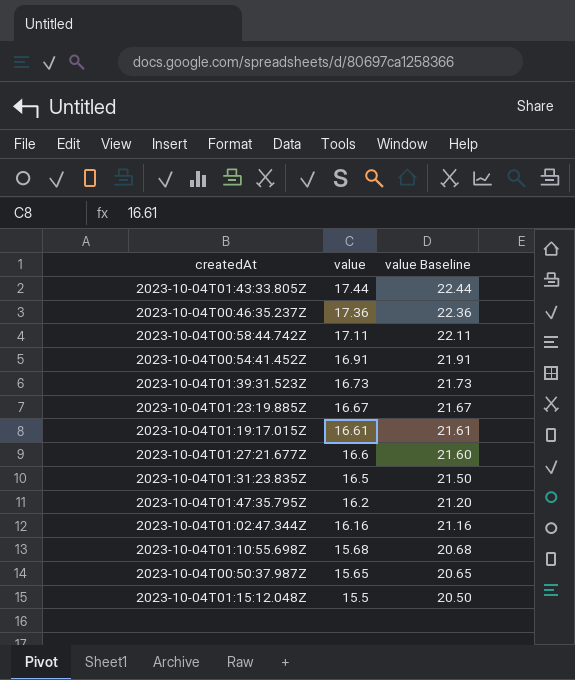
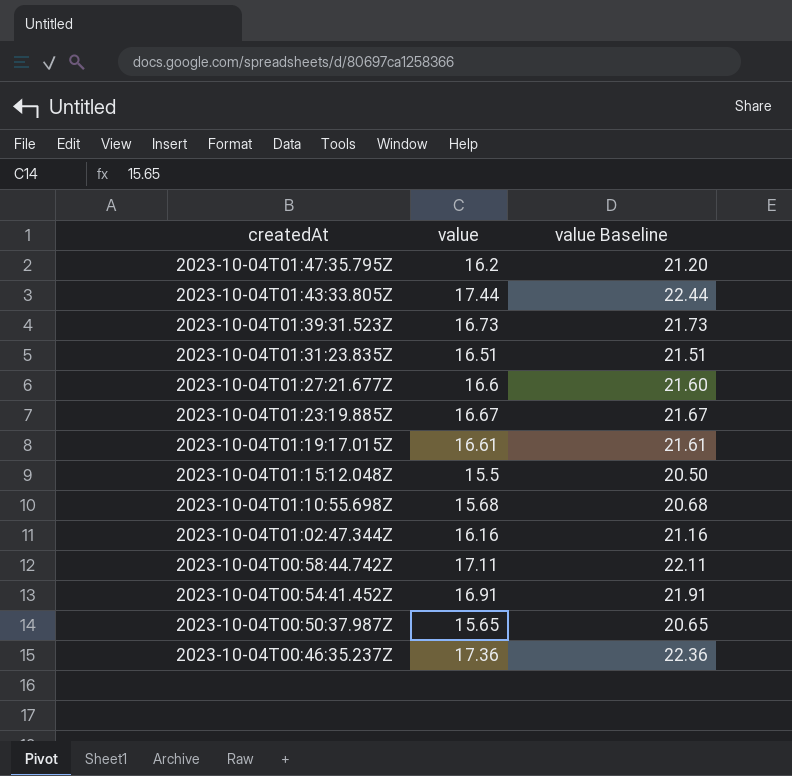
row order: value descending -> createdAt descending
2023-10-04T01:31:23.835Z | value: 16.5 -> 16.51
2023-10-04T01:31:23.835Z | value Baseline: 21.50 -> 21.51

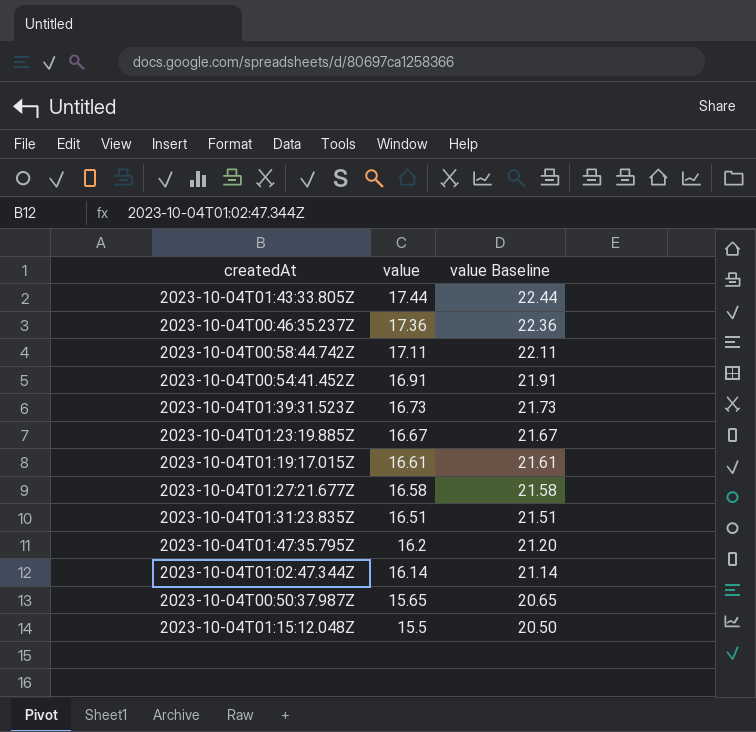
row order: createdAt descending -> value descending
row 2023-10-04T01:10:55.698Z: 15.68 | 20.68 -> none
2023-10-04T01:27:21.677Z | value: 16.6 -> 16.58
2023-10-04T01:27:21.677Z | value Baseline: 21.60 -> 21.58
2023-10-04T01:02:47.344Z | value: 16.16 -> 16.14
2023-10-04T01:02:47.344Z | value Baseline: 21.16 -> 21.14

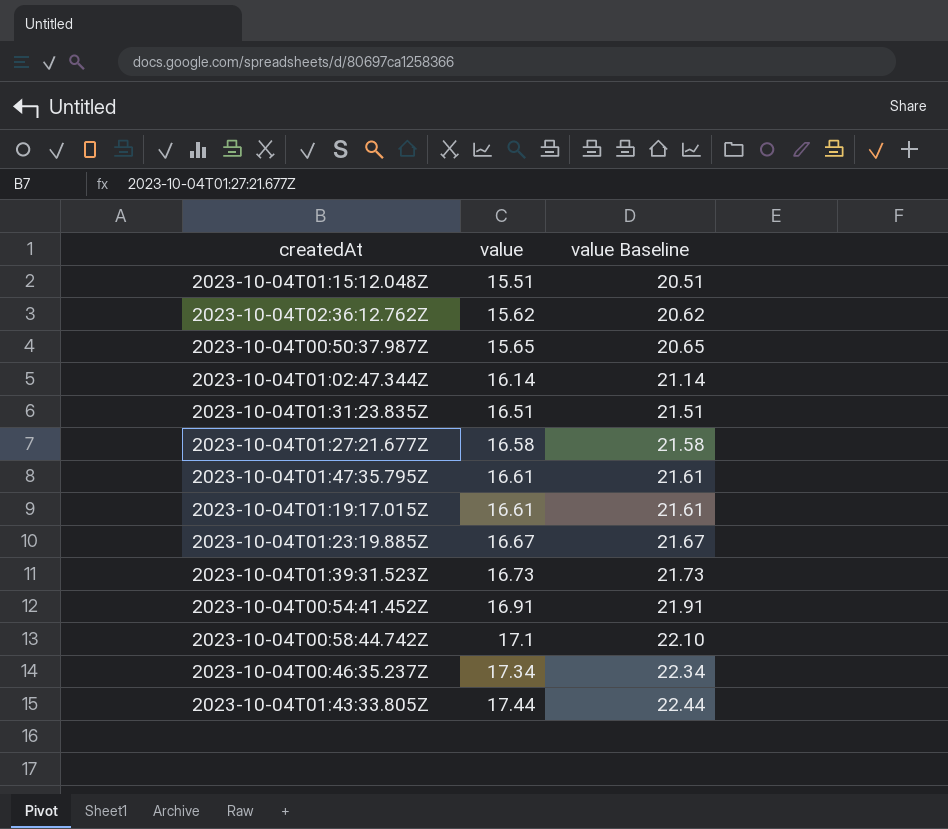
row order: value descending -> value ascending
2023-10-04T01:15:12.048Z | value: 15.5 -> 15.51
2023-10-04T01:15:12.048Z | value Baseline: 20.50 -> 20.51
row 2023-10-04T02:36:12.762Z: none -> 15.62 | 20.62
2023-10-04T01:47:35.795Z | value: 16.2 -> 16.61
2023-10-04T01:47:35.795Z | value Baseline: 21.20 -> 21.61
2023-10-04T00:58:44.742Z | value: 17.11 -> 17.1
2023-10-04T00:58:44.742Z | value Baseline: 22.11 -> 22.10
2023-10-04T00:46:35.237Z | value: 17.36 -> 17.34
2023-10-04T00:46:35.237Z | value Baseline: 22.36 -> 22.34

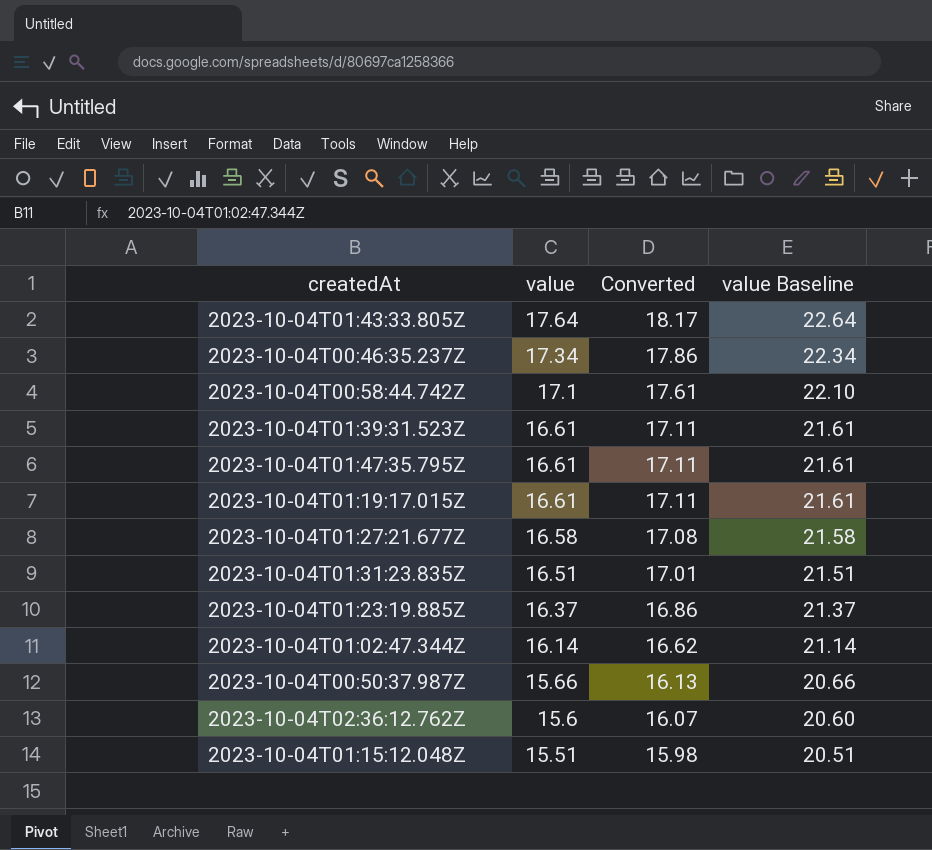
row order: value ascending -> value descending
column Converted | formula: none -> [value] * 1.03
row 2023-10-04T00:54:41.452Z: 16.91 | 21.91 -> none
2023-10-04T01:43:33.805Z | value: 17.44 -> 17.64
2023-10-04T01:43:33.805Z | value Baseline: 22.44 -> 22.64
2023-10-04T01:39:31.523Z | value: 16.73 -> 16.61
2023-10-04T01:39:31.523Z | value Baseline: 21.73 -> 21.61
2023-10-04T01:23:19.885Z | value: 16.67 -> 16.37
2023-10-04T01:23:19.885Z | value Baseline: 21.67 -> 21.37
2023-10-04T00:50:37.987Z | value: 15.65 -> 15.66
2023-10-04T00:50:37.987Z | value Baseline: 20.65 -> 20.66
2023-10-04T02:36:12.762Z | value: 15.62 -> 15.6
2023-10-04T02:36:12.762Z | value Baseline: 20.62 -> 20.60

